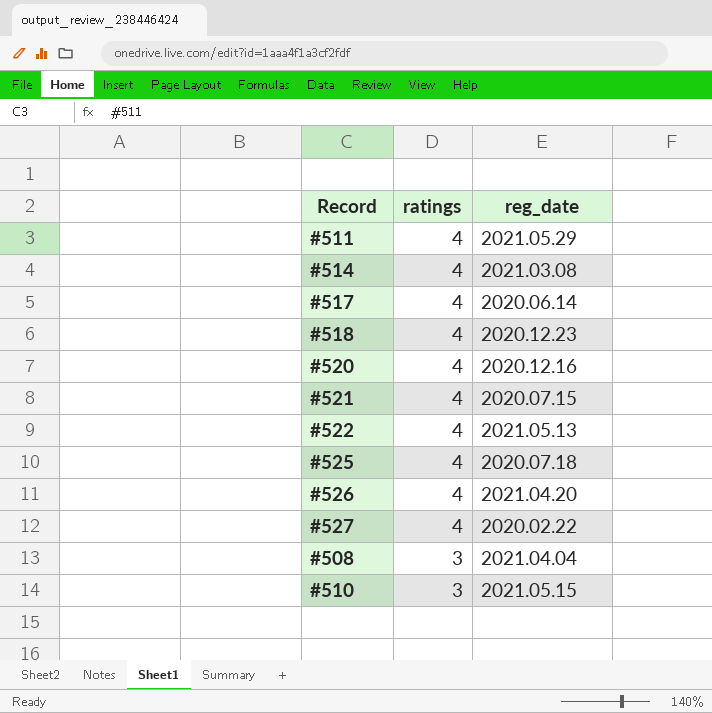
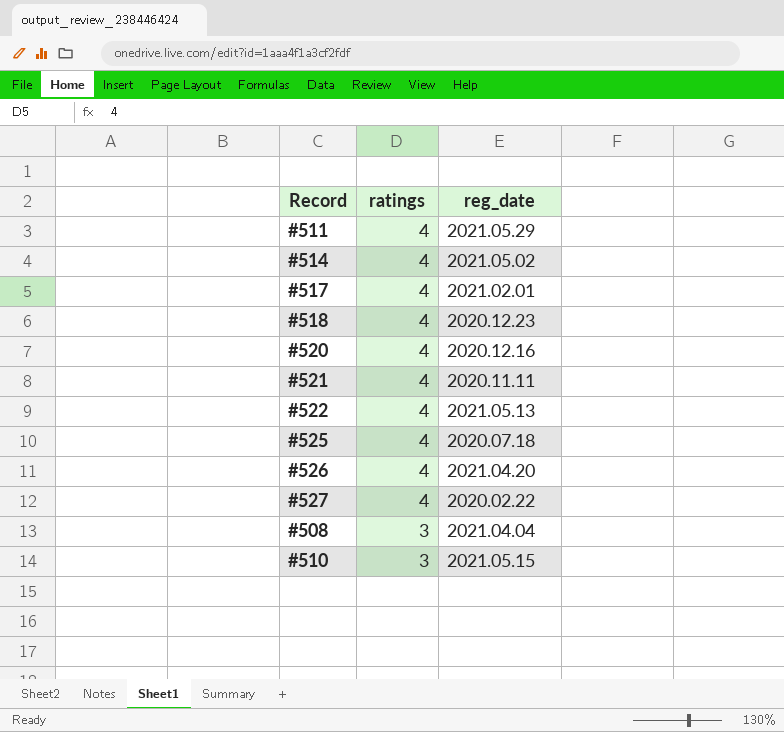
#514 | reg_date: 2021.03.08 -> 2021.05.02
#517 | reg_date: 2020.06.14 -> 2021.02.01
#521 | reg_date: 2020.07.15 -> 2020.11.11

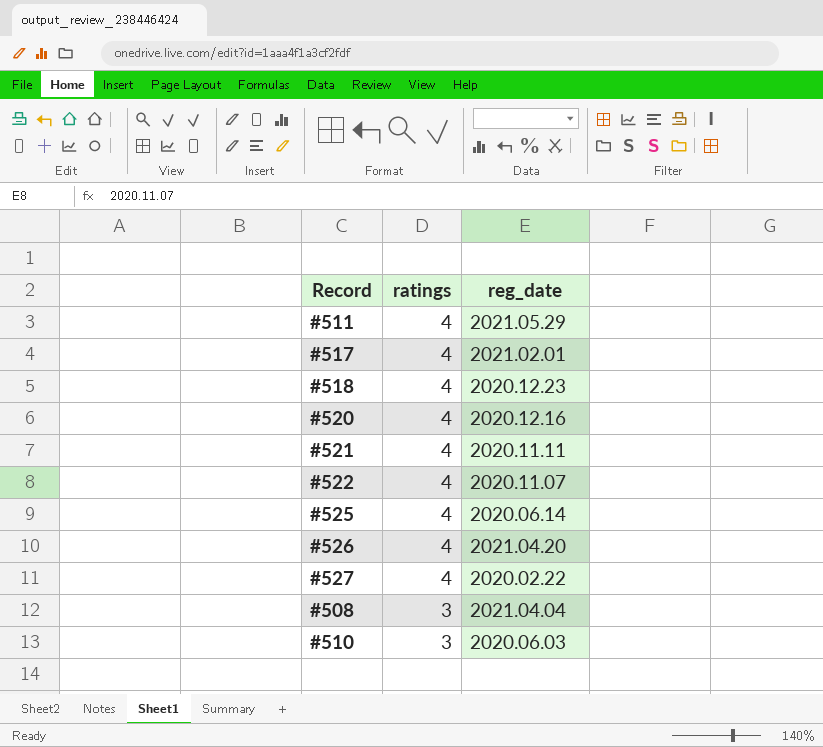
row #514: 4 | 2021.05.02 -> none
#522 | reg_date: 2021.05.13 -> 2020.11.07
#525 | reg_date: 2020.07.18 -> 2020.06.14
#510 | reg_date: 2021.05.15 -> 2020.06.03

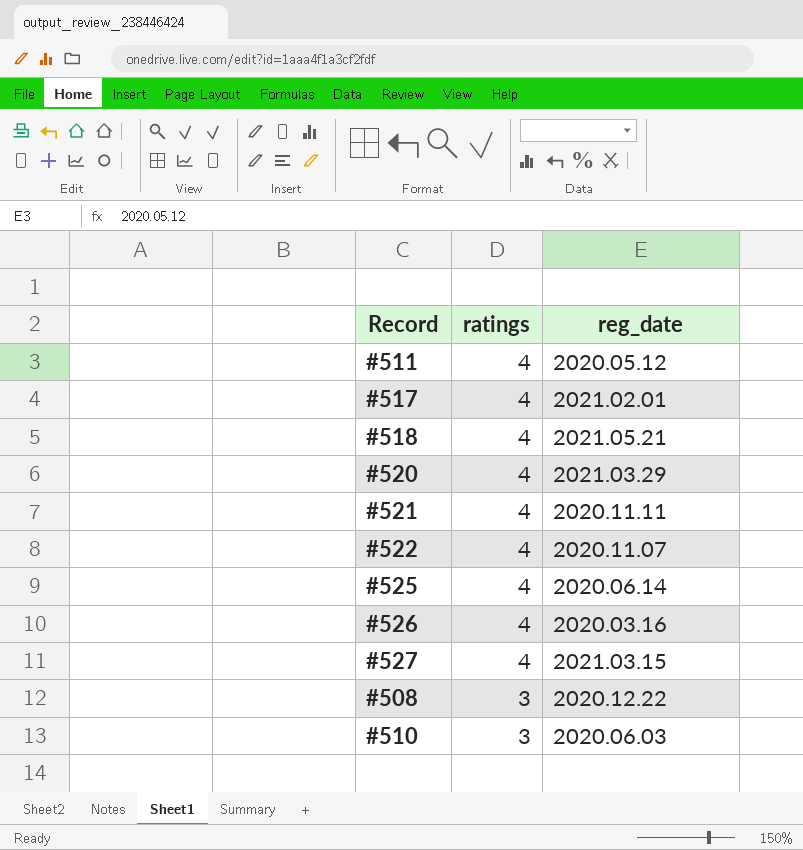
#511 | reg_date: 2021.05.29 -> 2020.05.12
#518 | reg_date: 2020.12.23 -> 2021.05.21
#520 | reg_date: 2020.12.16 -> 2021.03.29
#526 | reg_date: 2021.04.20 -> 2020.03.16
#527 | reg_date: 2020.02.22 -> 2021.03.15
#508 | reg_date: 2021.04.04 -> 2020.12.22

